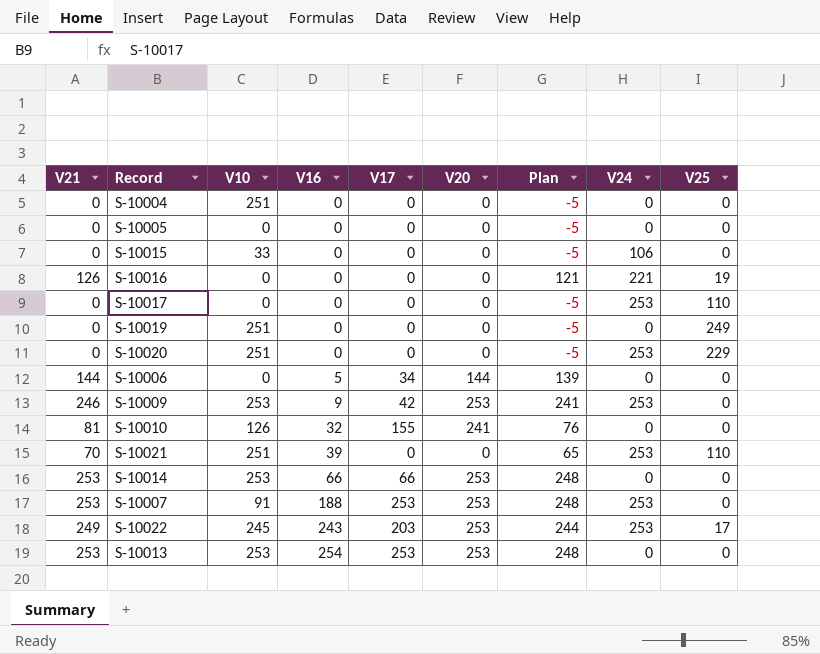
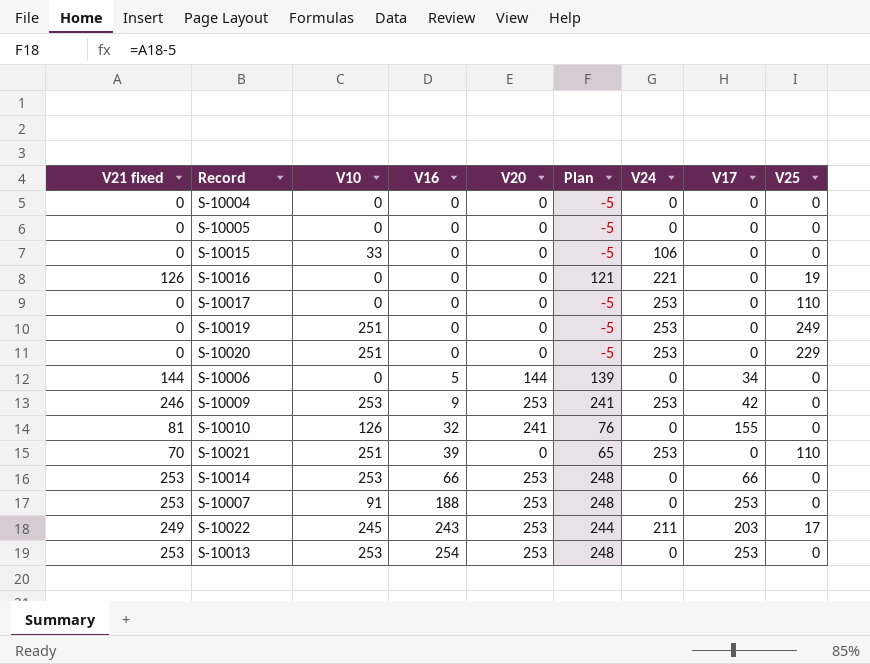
column name: V21 -> V21 fixed
column V17 | position: 5 -> 8
S-10004 | V10: 251 -> 0
S-10019 | V24: 0 -> 253
S-10007 | V24: 253 -> 0
S-10022 | V24: 253 -> 211

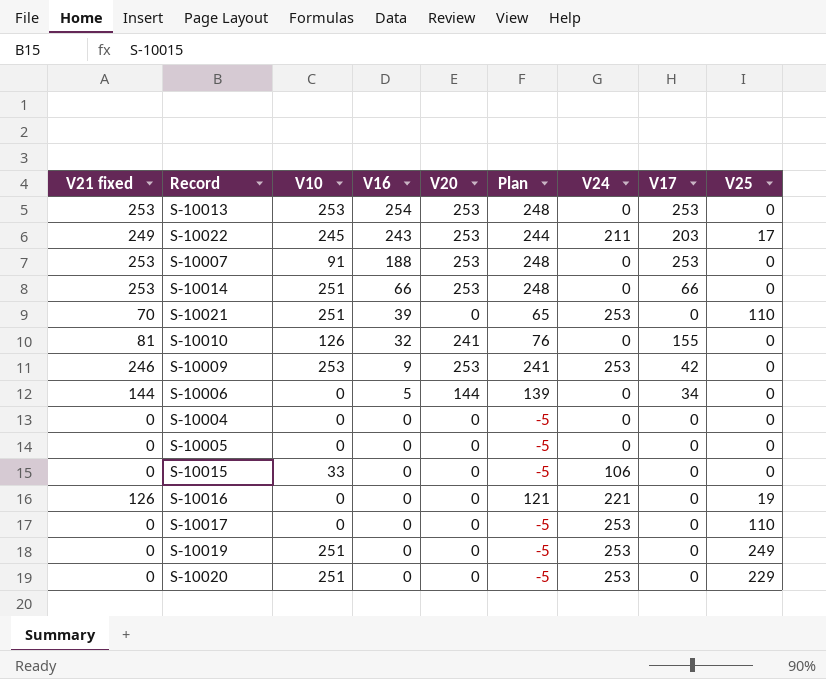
row order: V16 ascending -> V16 descending
S-10014 | V10: 253 -> 251

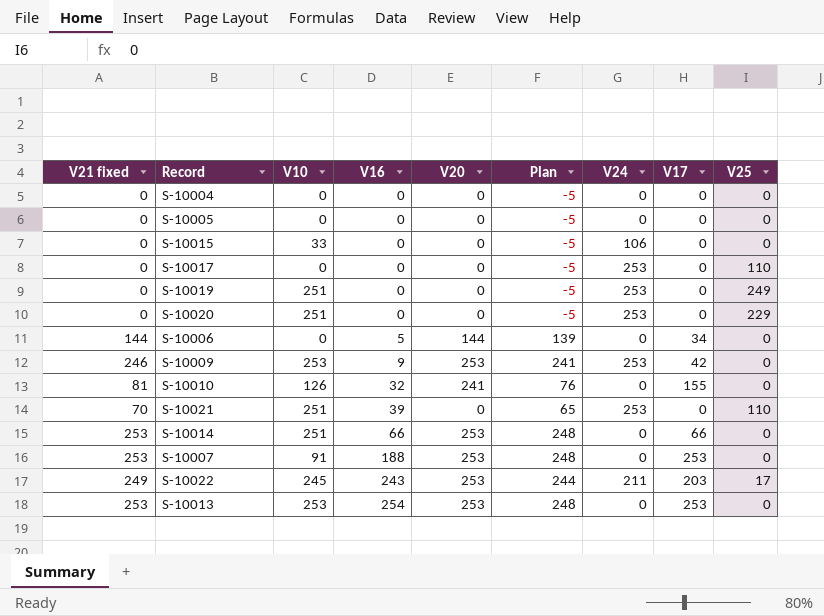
row order: V16 descending -> V16 ascending
row S-10016: 126 | 0 | 0 | 0 | 121 | 221 | 0 | 19 -> none

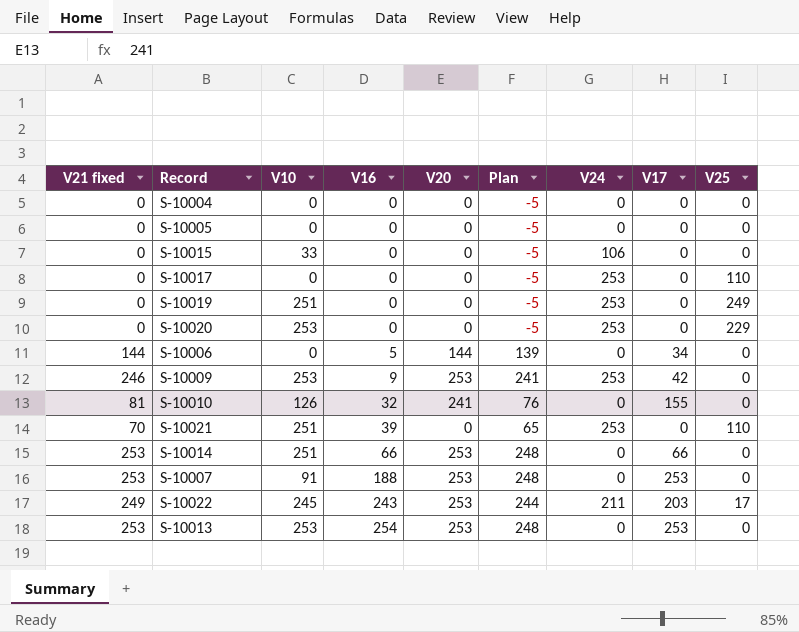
S-10020 | V10: 251 -> 253

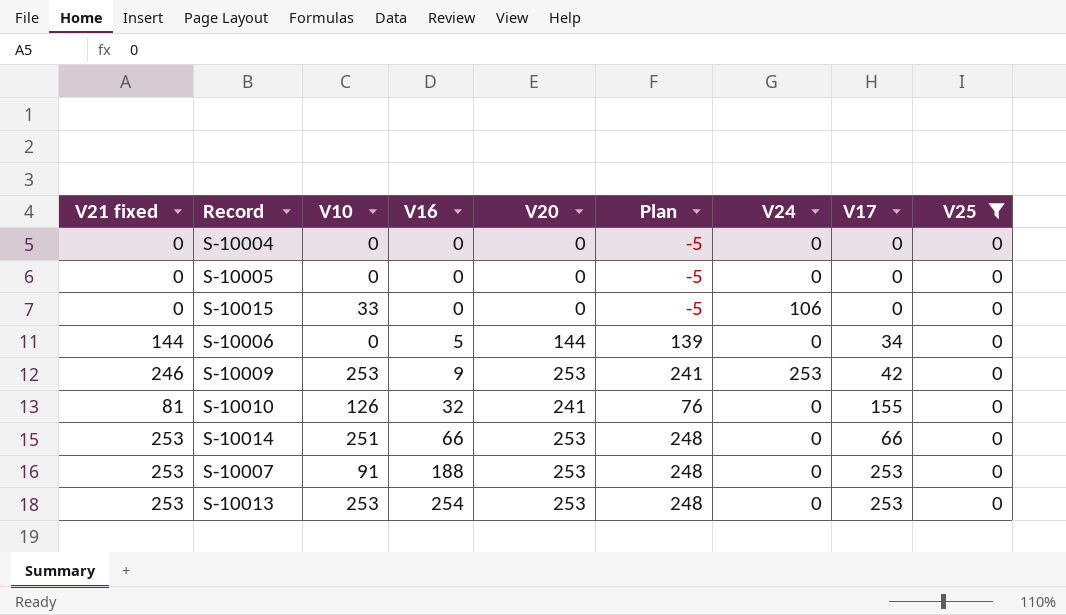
filter: none -> V25 = 0

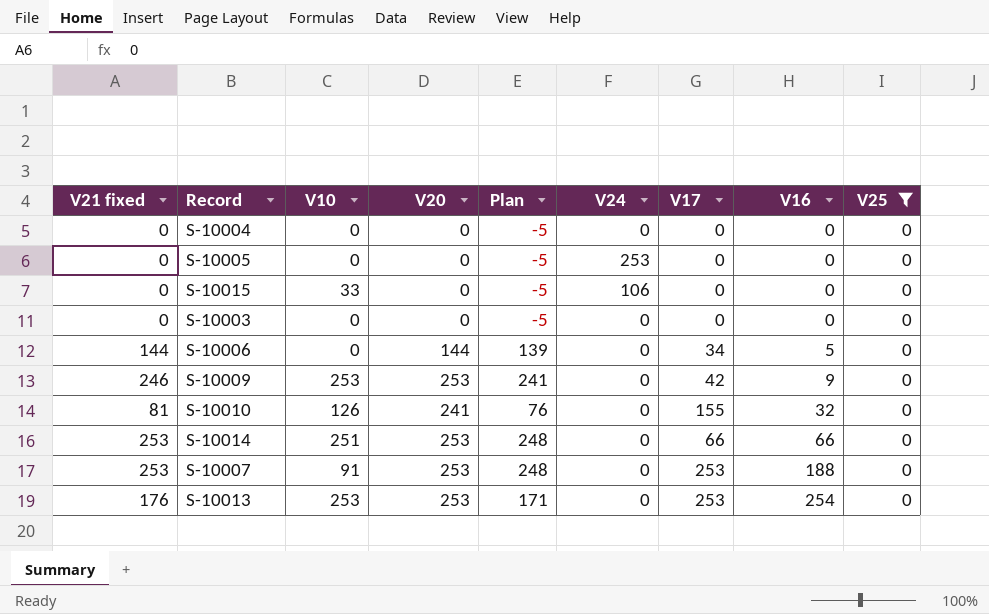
column V16 | position: 4 -> 8
S-10005 | V24: 0 -> 253
row S-10003: none -> 0 | 0 | 0 | -5 | 0 | 0 | 0 | 0
S-10009 | V24: 253 -> 0
S-10013 | V21 fixed: 253 -> 176
S-10013 | Plan: 248 -> 171

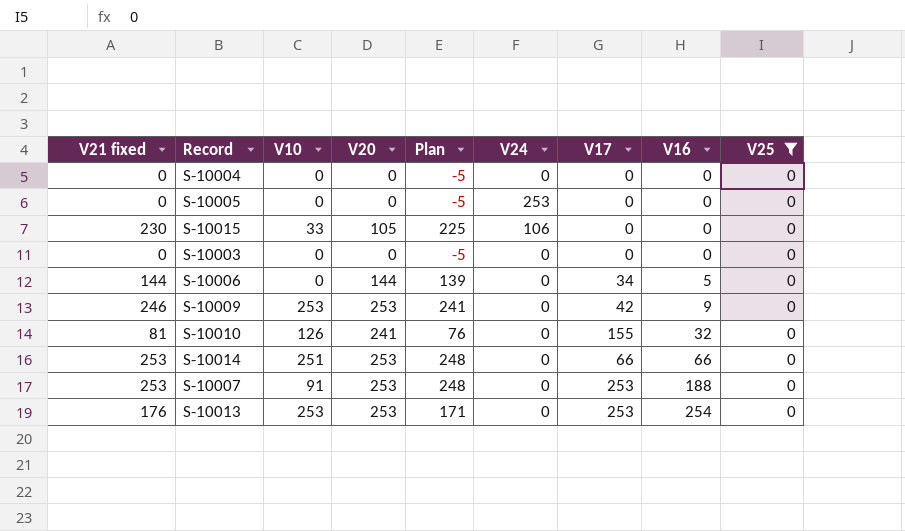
S-10015 | V21 fixed: 0 -> 230
S-10015 | V20: 0 -> 105
S-10015 | Plan: -5 -> 225

